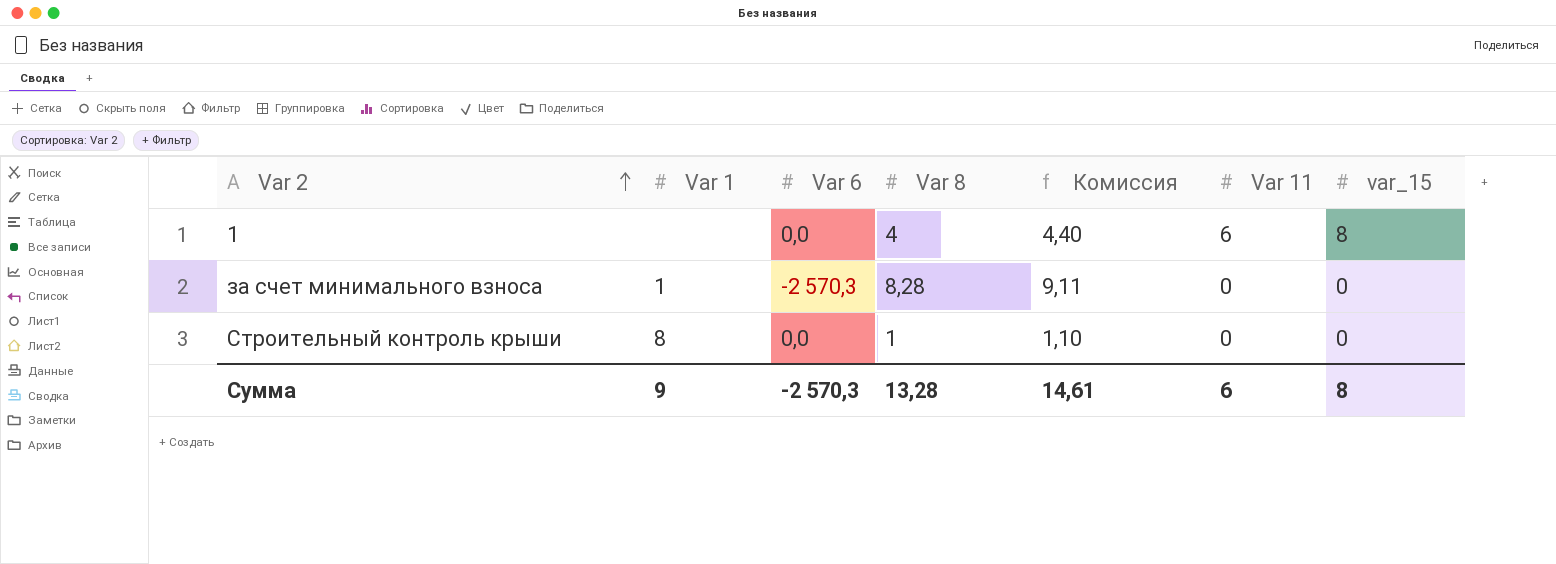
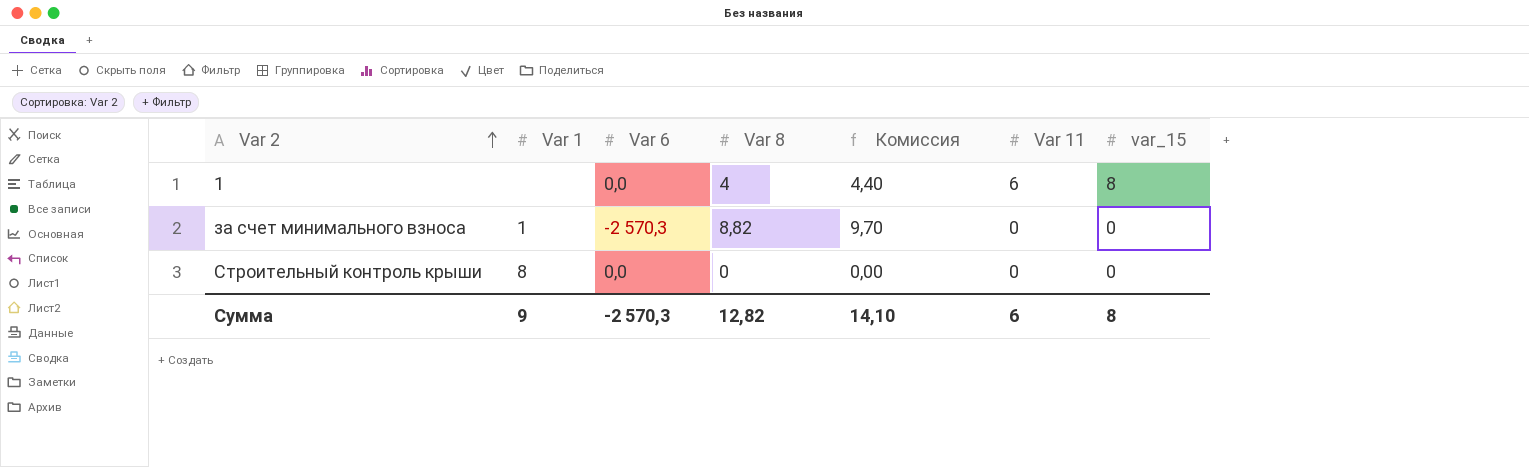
за счет минимального взноса | Var 8: 8,28 -> 8,82
за счет минимального взноса | Комиссия: 9,11 -> 9,70
Строительный контроль крыши | Var 8: 1 -> 0
Строительный контроль крыши | Комиссия: 1,10 -> 0,00
Сумма | Var 8: 13,28 -> 12,82
Сумма | Комиссия: 14,61 -> 14,10

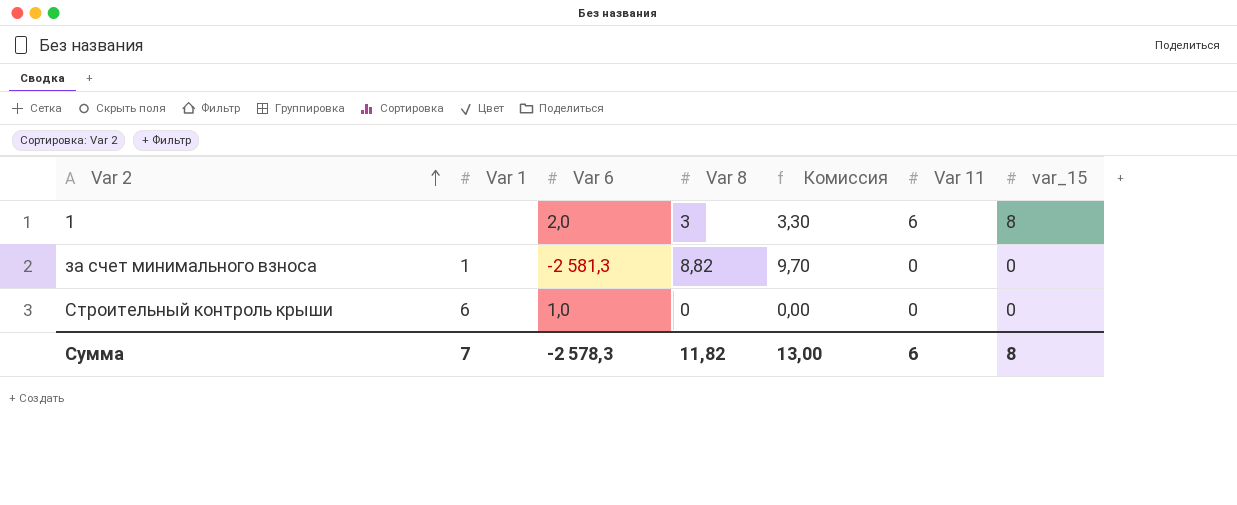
1 | Var 6: 0,0 -> 2,0
1 | Var 8: 4 -> 3
1 | Комиссия: 4,40 -> 3,30
за счет минимального взноса | Var 6: -2 570,3 -> -2 581,3
Строительный контроль крыши | Var 1: 8 -> 6
Строительный контроль крыши | Var 6: 0,0 -> 1,0
Сумма | Var 1: 9 -> 7
Сумма | Var 6: -2 570,3 -> -2 578,3
Сумма | Var 8: 12,82 -> 11,82
Сумма | Комиссия: 14,10 -> 13,00

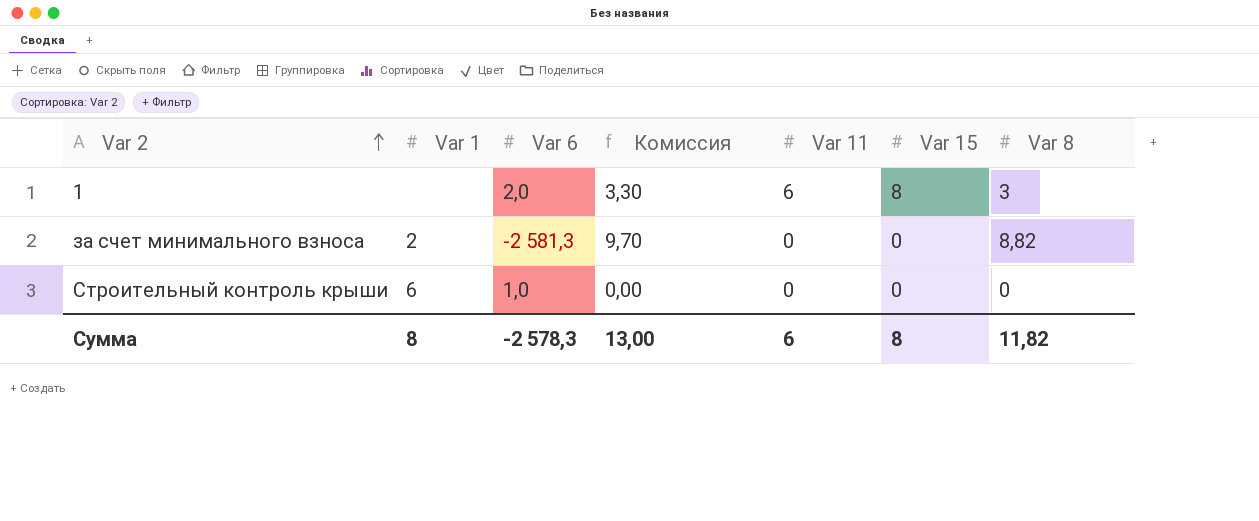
column name: var_15 -> Var 15
column Var 8 | position: 4 -> 7
за счет минимального взноса | Var 1: 1 -> 2
Сумма | Var 1: 7 -> 8

